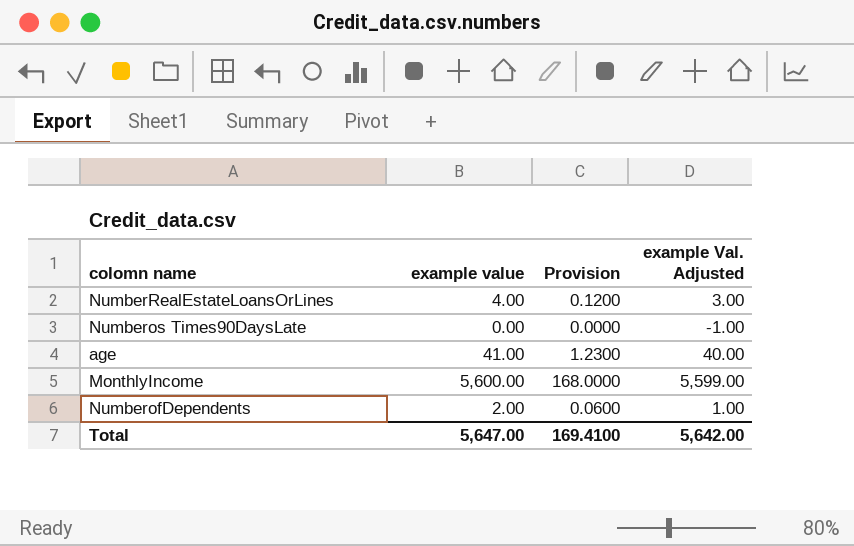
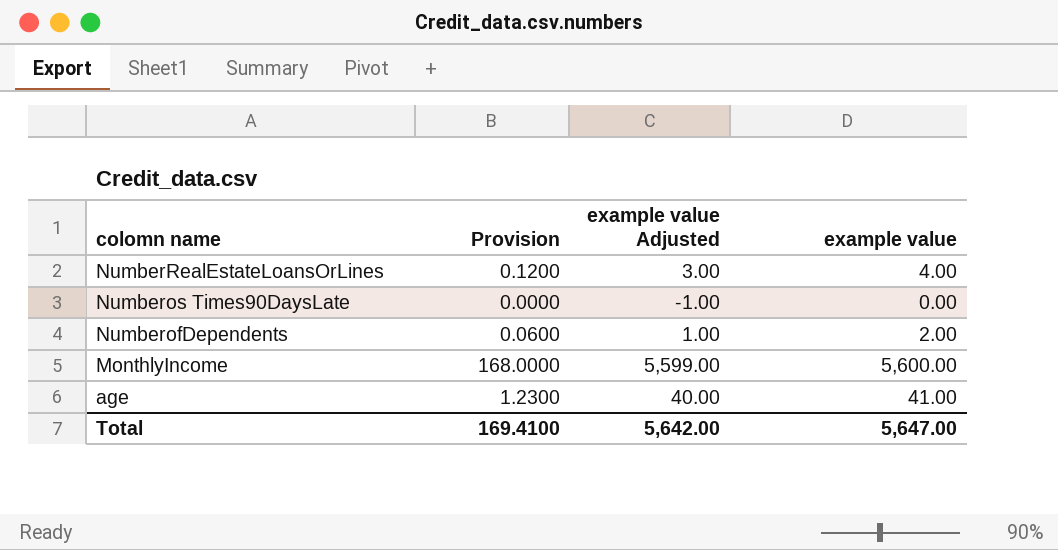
row order: none -> colomn name descending
column name: example Val. Adjusted -> example value Adjusted
column example value | position: 2 -> 4

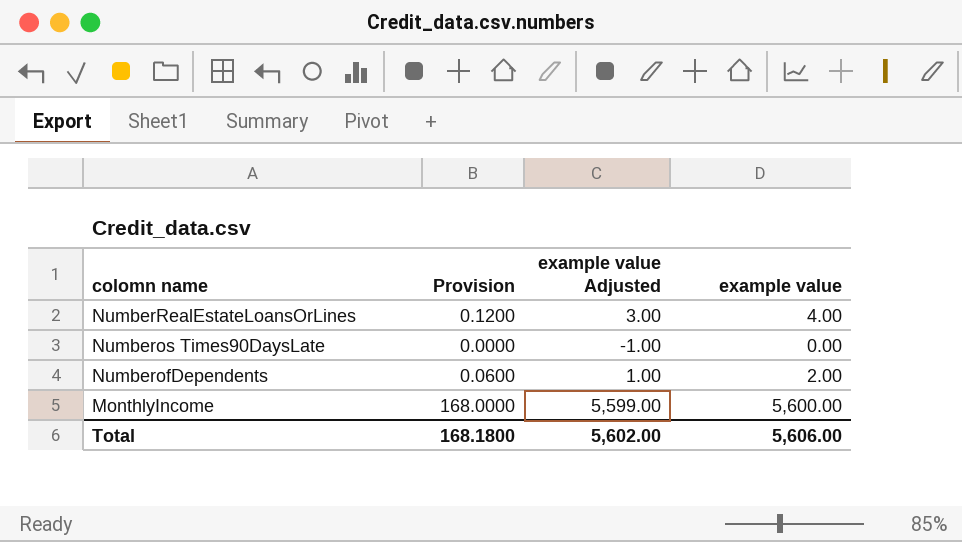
row age: 1.2300 | 40.00 | 41.00 -> none
Total | Provision: 169.4100 -> 168.1800
Total | example value Adjusted: 5,642.00 -> 5,602.00
Total | example value: 5,647.00 -> 5,606.00

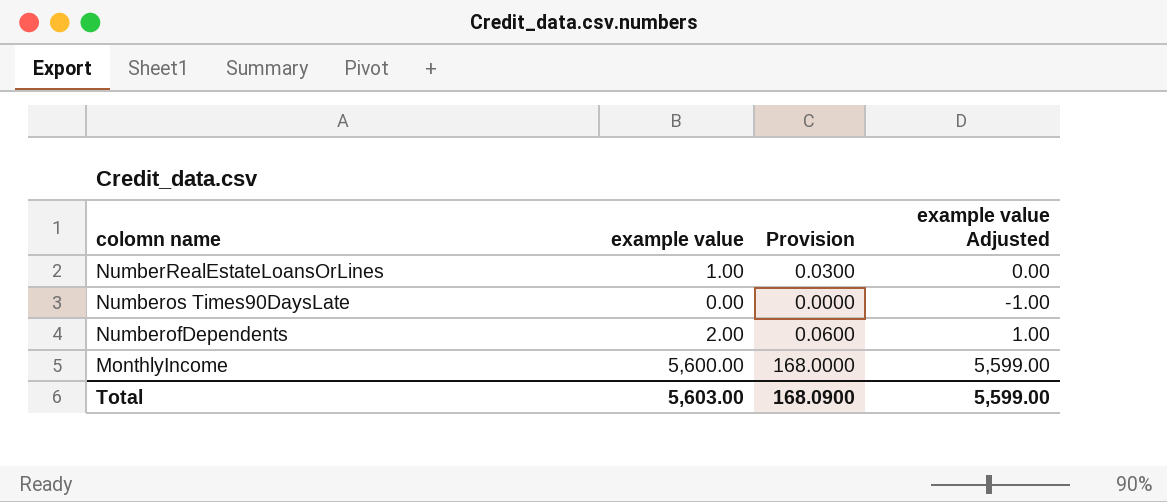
column example value | position: 4 -> 2
NumberRealEstateLoansOrLines | example value: 4.00 -> 1.00
NumberRealEstateLoansOrLines | Provision: 0.1200 -> 0.0300
NumberRealEstateLoansOrLines | example value Adjusted: 3.00 -> 0.00
Total | example value: 5,606.00 -> 5,603.00
Total | Provision: 168.1800 -> 168.0900
Total | example value Adjusted: 5,602.00 -> 5,599.00

